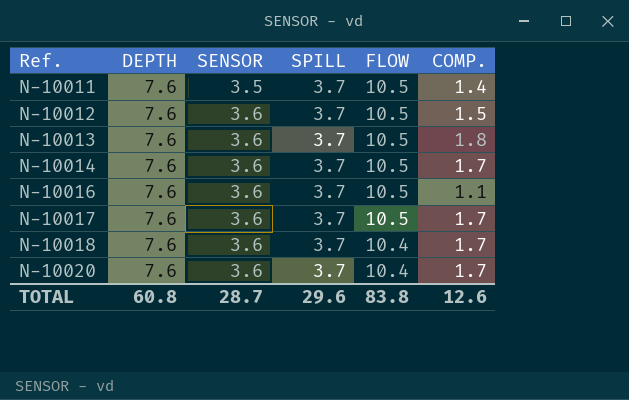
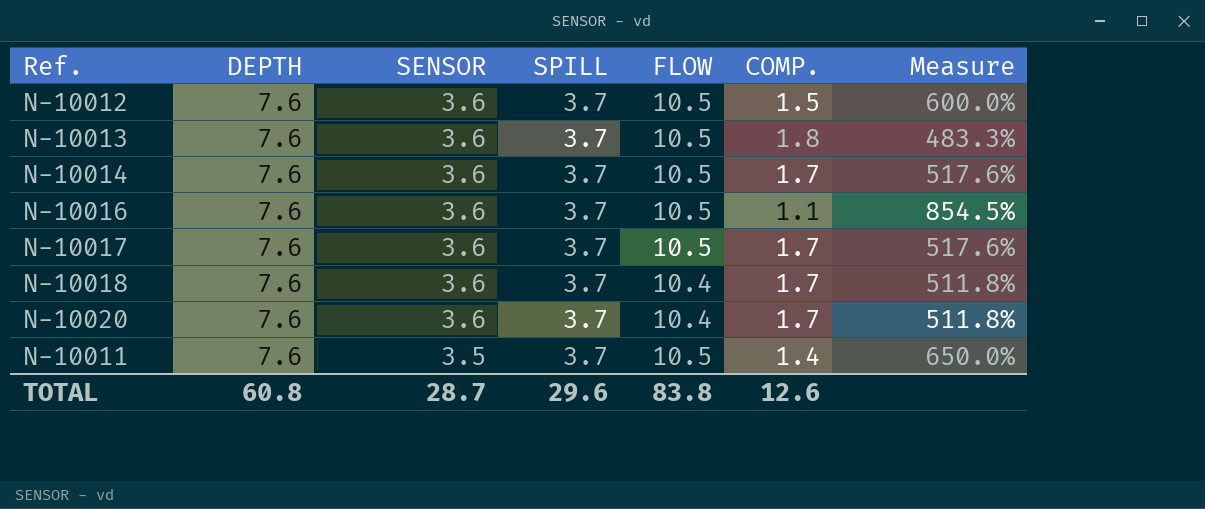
row order: Ref. ascending -> SENSOR descending
column Measure | formula: none -> ([FLOW] - [COMP.]) / [COMP.]

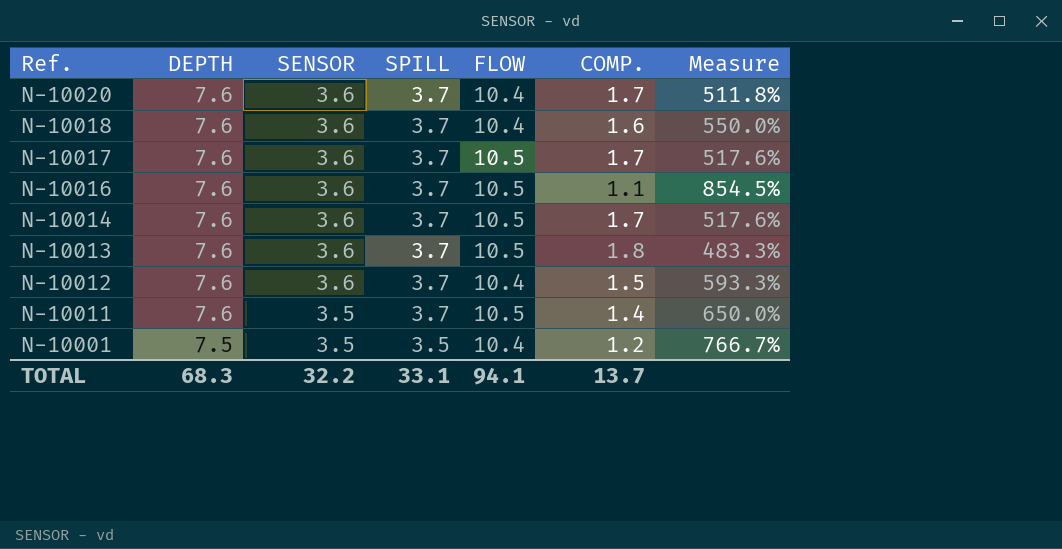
row order: SENSOR descending -> Ref. descending
N-10018 | COMP.: 1.7 -> 1.6
N-10018 | Measure: 511.8% -> 550.0%
N-10012 | FLOW: 10.5 -> 10.4
N-10012 | Measure: 600.0% -> 593.3%
row N-10001: none -> 7.5 | 3.5 | 3.5 | 10.4 | 1.2 | 766.7%
TOTAL | DEPTH: 60.8 -> 68.3
TOTAL | SENSOR: 28.7 -> 32.2
TOTAL | SPILL: 29.6 -> 33.1
TOTAL | FLOW: 83.8 -> 94.1
TOTAL | COMP.: 12.6 -> 13.7

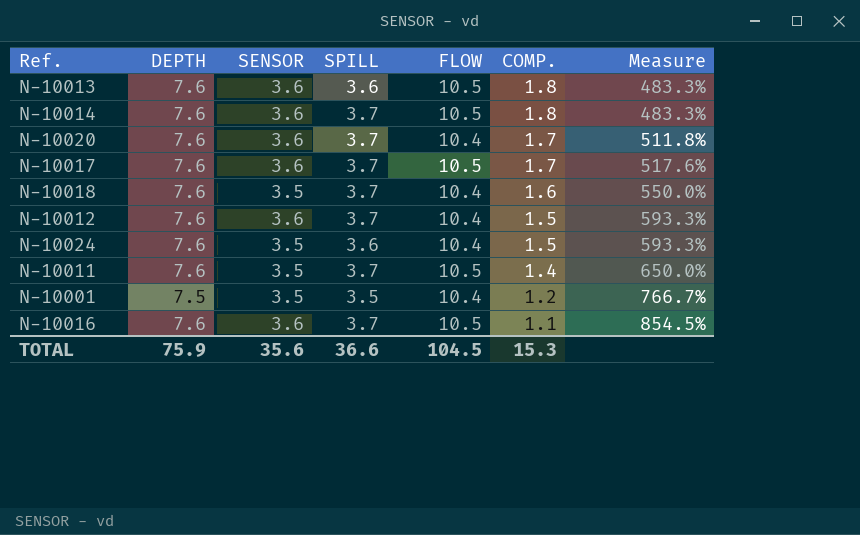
row order: Ref. descending -> COMP. descending
N-10013 | SPILL: 3.7 -> 3.6
N-10014 | COMP.: 1.7 -> 1.8
N-10014 | Measure: 517.6% -> 483.3%
N-10018 | SENSOR: 3.6 -> 3.5
row N-10024: none -> 7.6 | 3.5 | 3.6 | 10.4 | 1.5 | 593.3%
TOTAL | DEPTH: 68.3 -> 75.9
TOTAL | SENSOR: 32.2 -> 35.6
TOTAL | SPILL: 33.1 -> 36.6
TOTAL | FLOW: 94.1 -> 104.5
TOTAL | COMP.: 13.7 -> 15.3

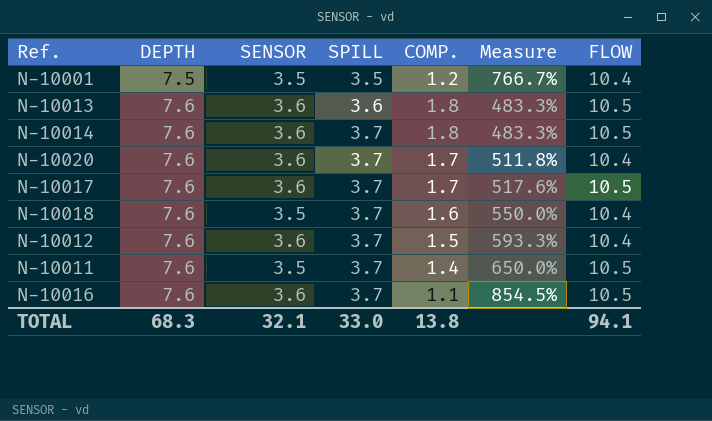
row order: COMP. descending -> DEPTH ascending
column FLOW | position: 5 -> 7
row N-10024: 7.6 | 3.5 | 3.6 | 10.4 | 1.5 | 593.3% -> none
TOTAL | DEPTH: 75.9 -> 68.3
TOTAL | SENSOR: 35.6 -> 32.1
TOTAL | SPILL: 36.6 -> 33.0
TOTAL | COMP.: 15.3 -> 13.8
TOTAL | FLOW: 104.5 -> 94.1

